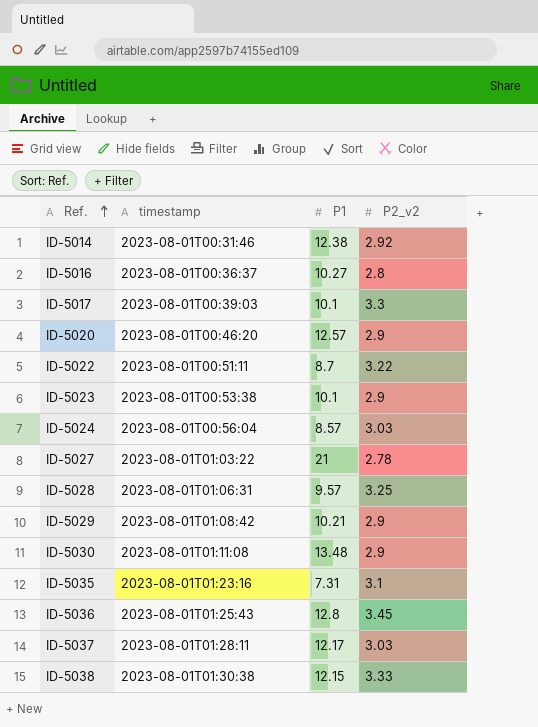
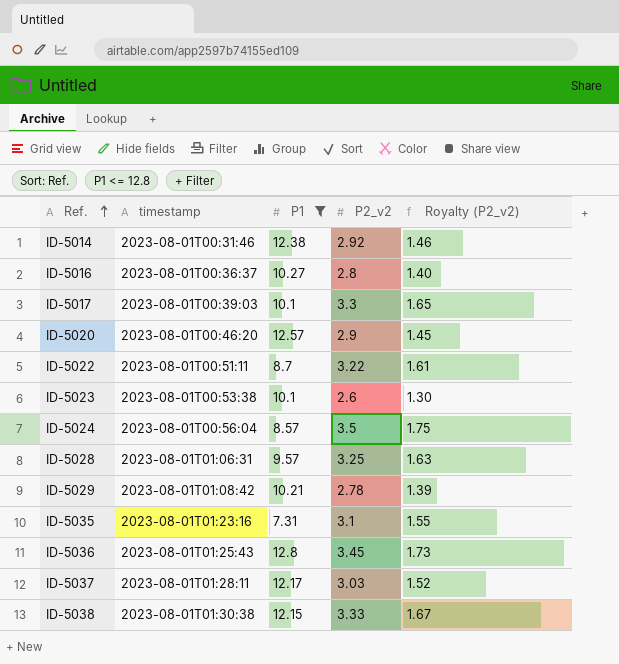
filter: none -> P1 <= 12.8
column Royalty (P2_v2) | formula: none -> [P2_v2] * 0.5
ID-5023 | P2_v2: 2.9 -> 2.6
ID-5024 | P2_v2: 3.03 -> 3.5
ID-5029 | P2_v2: 2.9 -> 2.78

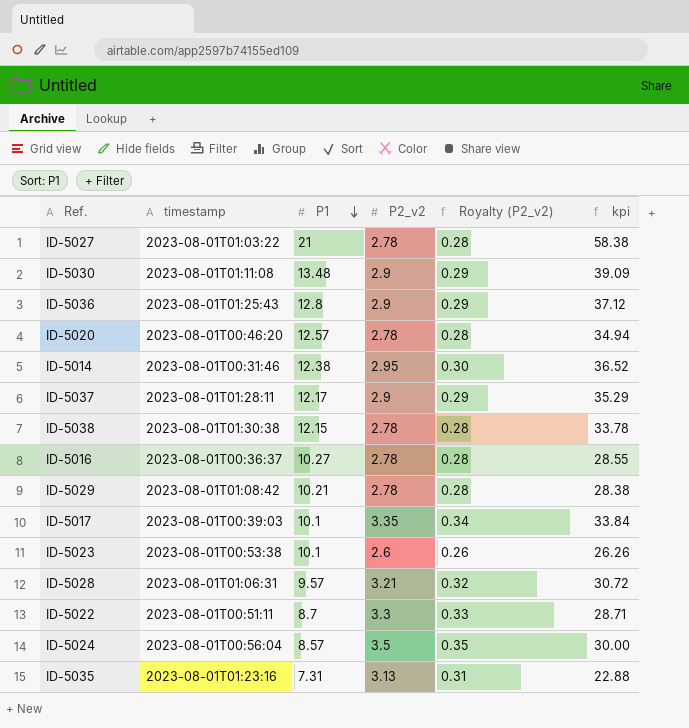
filter: P1 <= 12.8 -> none
row order: Ref. ascending -> P1 descending
column Royalty (P2_v2) | formula: [P2_v2] * 0.5 -> [P2_v2] * 0.1
column kpi | formula: none -> [P1] * [P2_v2]
ID-5036 | P2_v2: 3.45 -> 2.9
ID-5020 | P2_v2: 2.9 -> 2.78
ID-5014 | P2_v2: 2.92 -> 2.95
ID-5037 | P2_v2: 3.03 -> 2.9
ID-5038 | P2_v2: 3.33 -> 2.78
ID-5016 | P2_v2: 2.8 -> 2.78
ID-5017 | P2_v2: 3.3 -> 3.35
ID-5028 | P2_v2: 3.25 -> 3.21
ID-5022 | P2_v2: 3.22 -> 3.3
ID-5035 | P2_v2: 3.1 -> 3.13

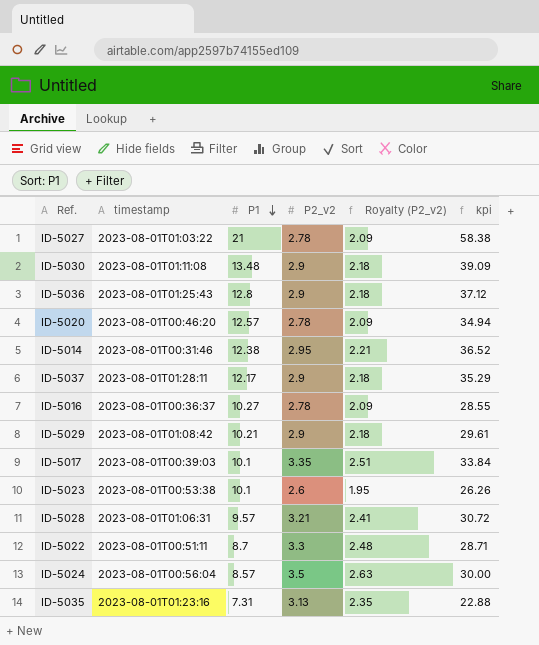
column Royalty (P2_v2) | formula: [P2_v2] * 0.1 -> [P2_v2] * 0.75
row ID-5038: 2023-08-01T01:30:38 | 12.15 | 2.78 | 0.28 | 33.78 -> none
ID-5029 | P2_v2: 2.78 -> 2.9
ID-5029 | kpi: 28.38 -> 29.61

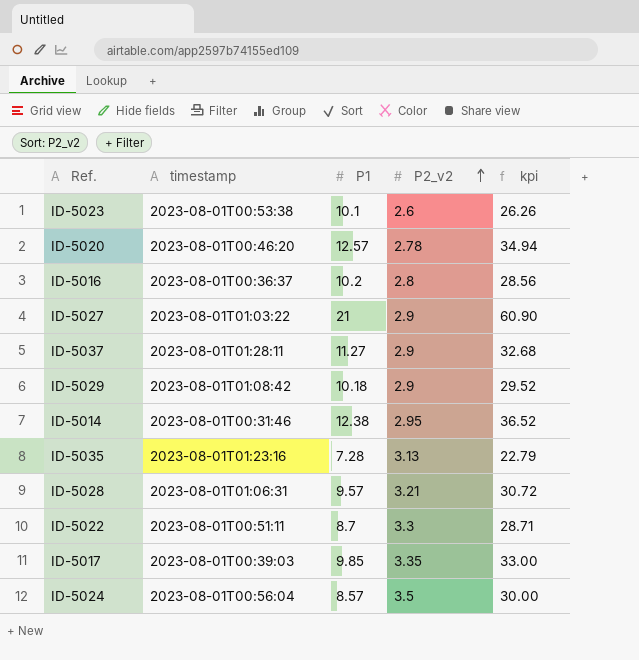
row order: P1 descending -> P2_v2 ascending
column Royalty (P2_v2) | formula: [P2_v2] * 0.75 -> none
row ID-5030: 2023-08-01T01:11:08 | 13.48 | 2.9 | 2.18 | 39.09 -> none
row ID-5036: 2023-08-01T01:25:43 | 12.8 | 2.9 | 2.18 | 37.12 -> none
ID-5016 | P1: 10.27 -> 10.2
ID-5016 | P2_v2: 2.78 -> 2.8
ID-5016 | kpi: 28.55 -> 28.56
ID-5027 | P2_v2: 2.78 -> 2.9
ID-5027 | kpi: 58.38 -> 60.90
ID-5037 | P1: 12.17 -> 11.27
ID-5037 | kpi: 35.29 -> 32.68
ID-5029 | P1: 10.21 -> 10.18
ID-5029 | kpi: 29.61 -> 29.52
ID-5035 | P1: 7.31 -> 7.28
ID-5035 | kpi: 22.88 -> 22.79
ID-5017 | P1: 10.1 -> 9.85
ID-5017 | kpi: 33.84 -> 33.00

